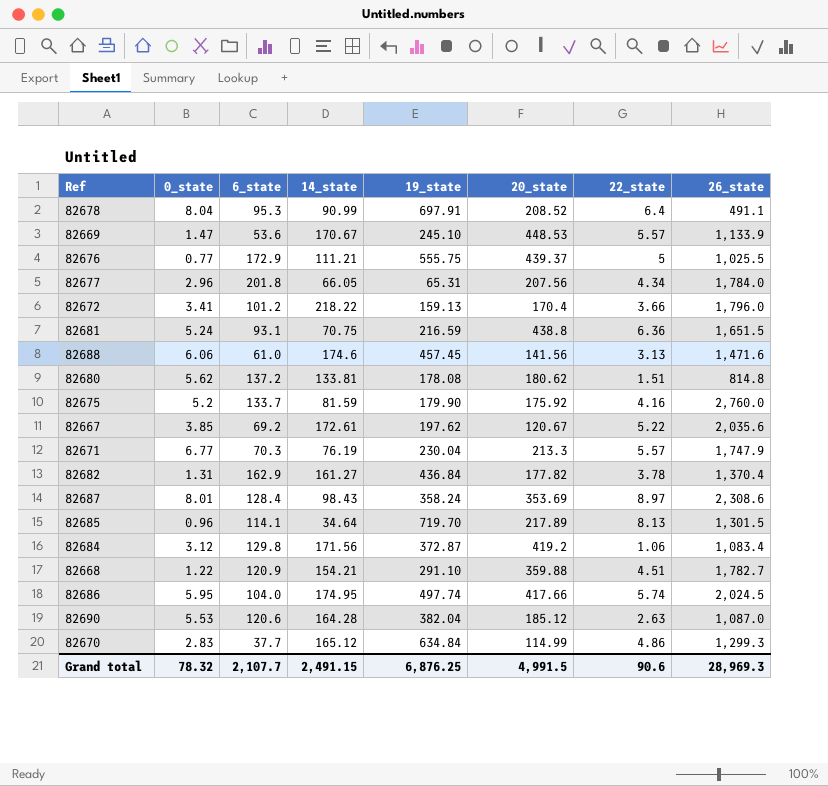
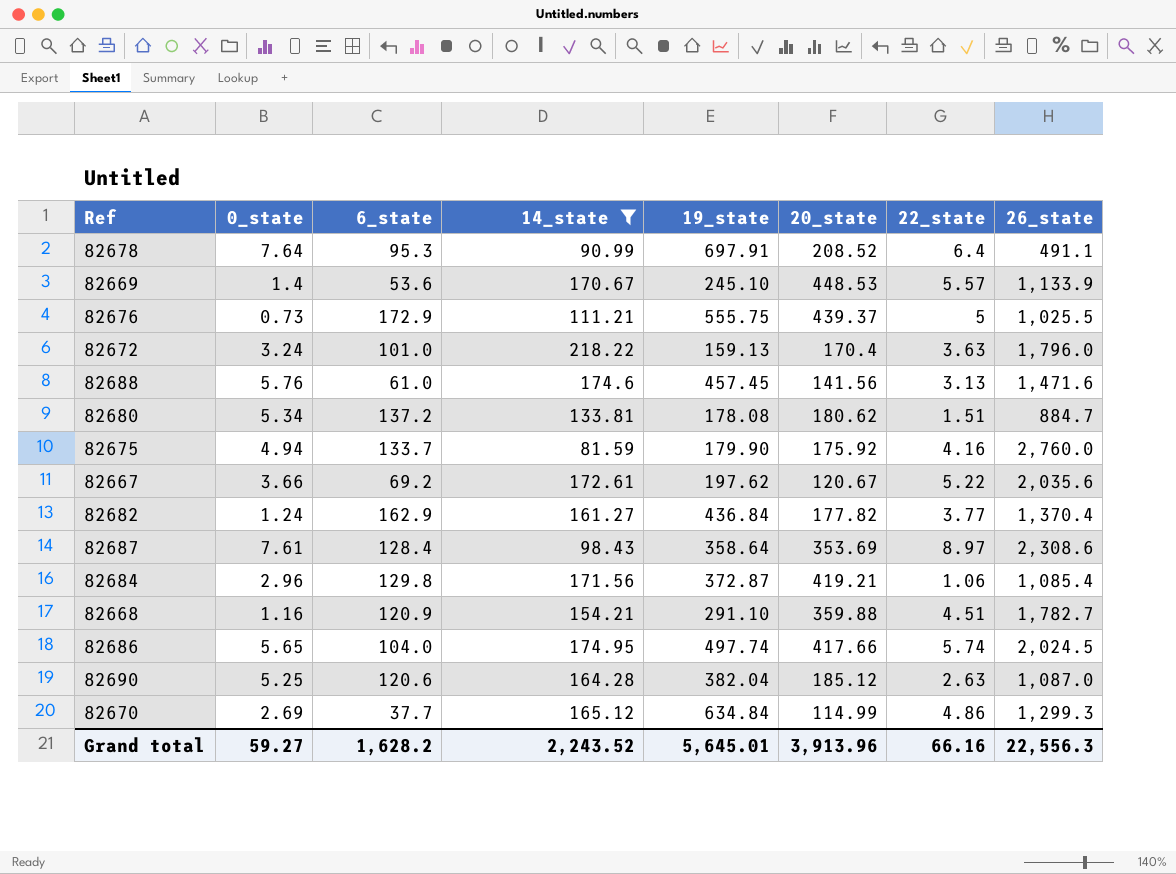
filter: none -> 14_state >= 81.59
82678 | 0_state: 8.04 -> 7.64
82669 | 0_state: 1.47 -> 1.4
82676 | 0_state: 0.77 -> 0.73
82672 | 0_state: 3.41 -> 3.24
82672 | 6_state: 101.2 -> 101.0
82672 | 22_state: 3.66 -> 3.63
82688 | 0_state: 6.06 -> 5.76
82680 | 0_state: 5.62 -> 5.34
82680 | 26_state: 814.8 -> 884.7
82675 | 0_state: 5.2 -> 4.94
82667 | 0_state: 3.85 -> 3.66
82682 | 0_state: 1.31 -> 1.24
82682 | 22_state: 3.78 -> 3.77
82687 | 0_state: 8.01 -> 7.61
82687 | 19_state: 358.24 -> 358.64
82684 | 0_state: 3.12 -> 2.96
82684 | 20_state: 419.2 -> 419.21
82684 | 26_state: 1,083.4 -> 1,085.4
82668 | 0_state: 1.22 -> 1.16
82686 | 0_state: 5.95 -> 5.65
82690 | 0_state: 5.53 -> 5.25
82670 | 0_state: 2.83 -> 2.69
Grand total | 0_state: 78.32 -> 59.27
Grand total | 6_state: 2,107.7 -> 1,628.2
Grand total | 14_state: 2,491.15 -> 2,243.52
Grand total | 19_state: 6,876.25 -> 5,645.01
Grand total | 20_state: 4,991.5 -> 3,913.96
Grand total | 22_state: 90.6 -> 66.16
Grand total | 26_state: 28,969.3 -> 22,556.3

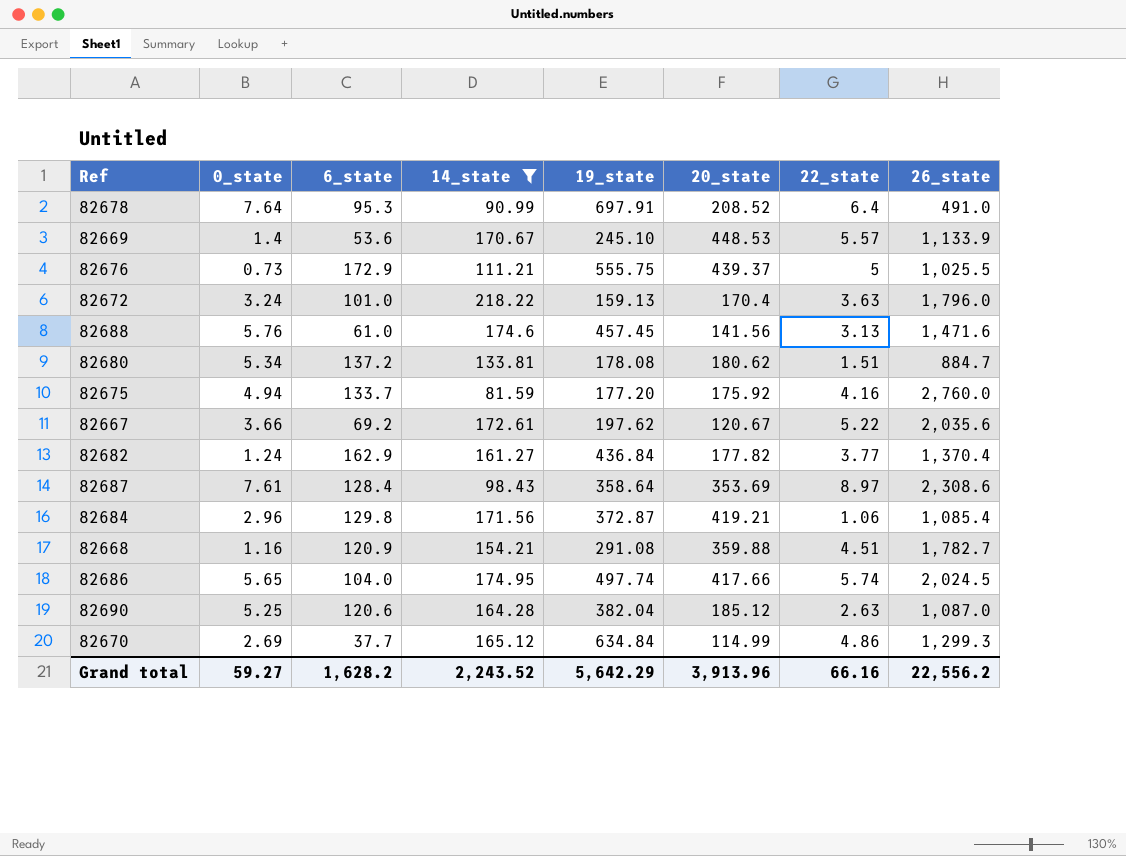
82678 | 26_state: 491.1 -> 491.0
82675 | 19_state: 179.90 -> 177.20
82668 | 19_state: 291.10 -> 291.08
Grand total | 19_state: 5,645.01 -> 5,642.29
Grand total | 26_state: 22,556.3 -> 22,556.2

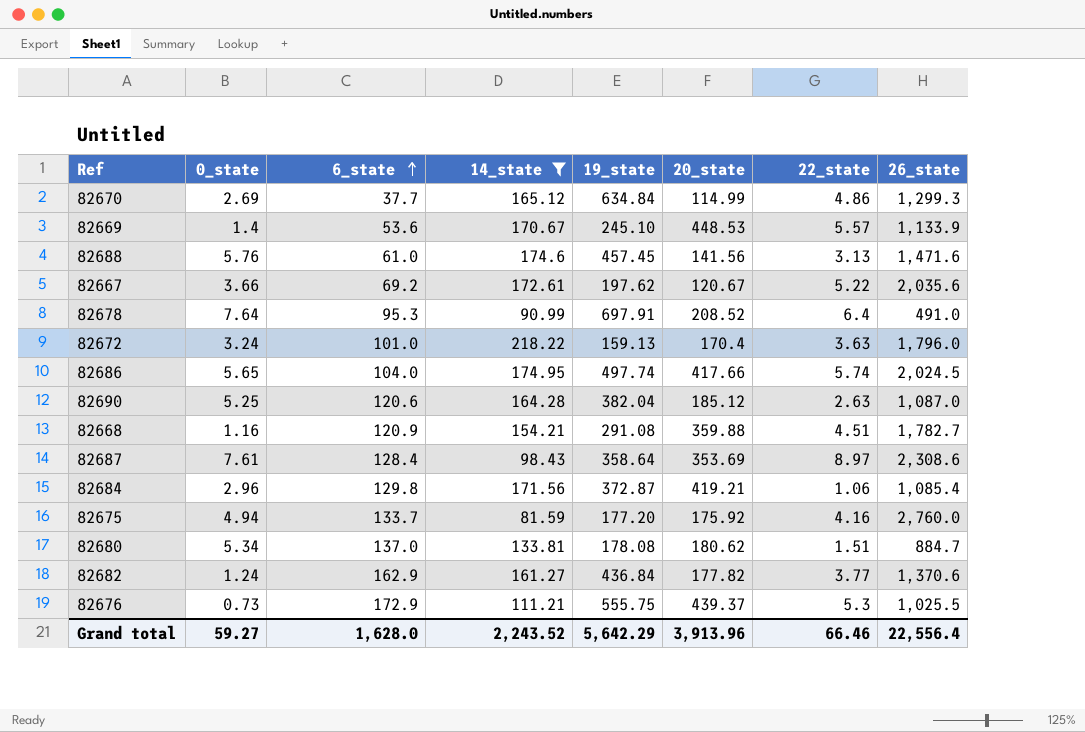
row order: none -> 6_state ascending
82680 | 6_state: 137.2 -> 137.0
82682 | 26_state: 1,370.4 -> 1,370.6
82676 | 22_state: 5 -> 5.3
Grand total | 6_state: 1,628.2 -> 1,628.0
Grand total | 22_state: 66.16 -> 66.46
Grand total | 26_state: 22,556.2 -> 22,556.4

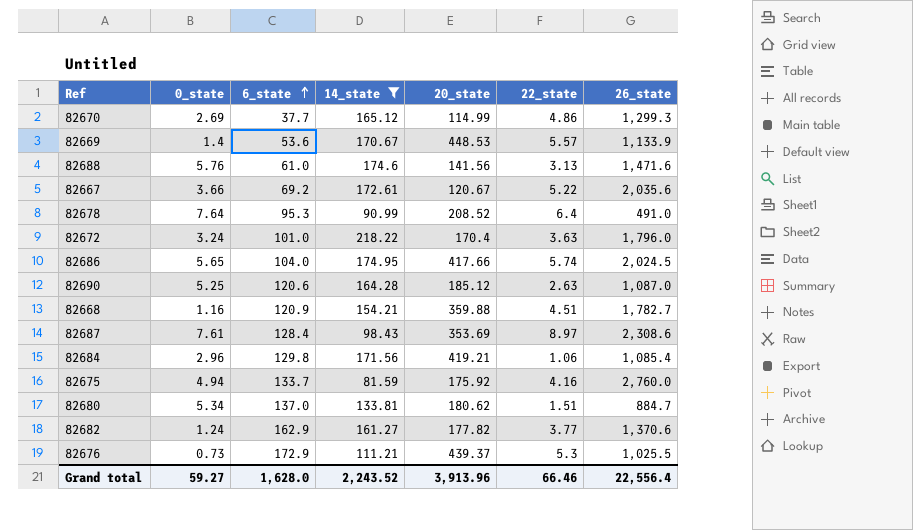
column 19_state | position: 5 -> none

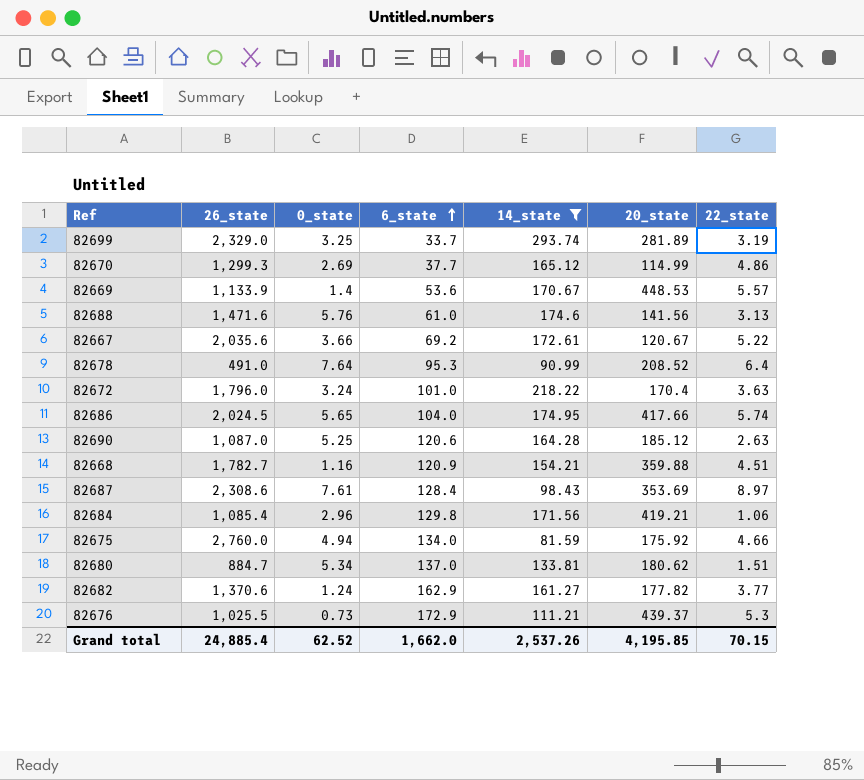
column 26_state | position: 7 -> 2
row 82699: none -> 2,329.0 | 3.25 | 33.7 | 293.74 | 281.89 | 3.19
82675 | 6_state: 133.7 -> 134.0
82675 | 22_state: 4.16 -> 4.66
Grand total | 26_state: 22,556.4 -> 24,885.4
Grand total | 0_state: 59.27 -> 62.52
Grand total | 6_state: 1,628.0 -> 1,662.0
Grand total | 14_state: 2,243.52 -> 2,537.26
Grand total | 20_state: 3,913.96 -> 4,195.85
Grand total | 22_state: 66.46 -> 70.15

